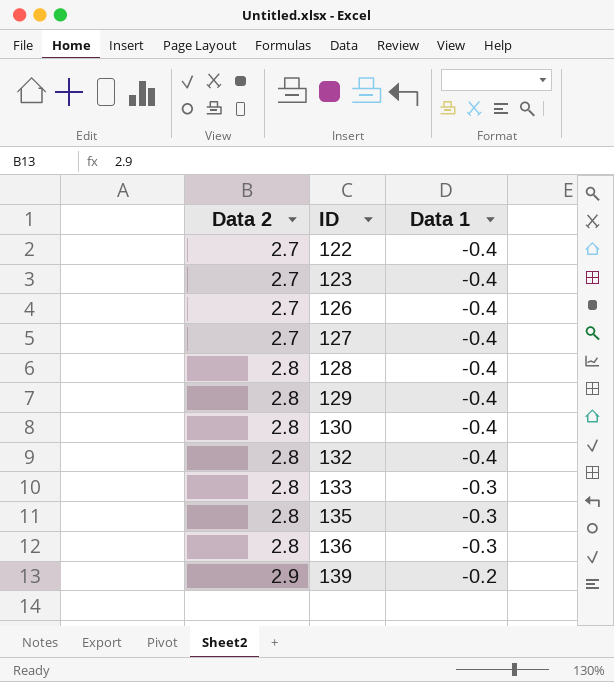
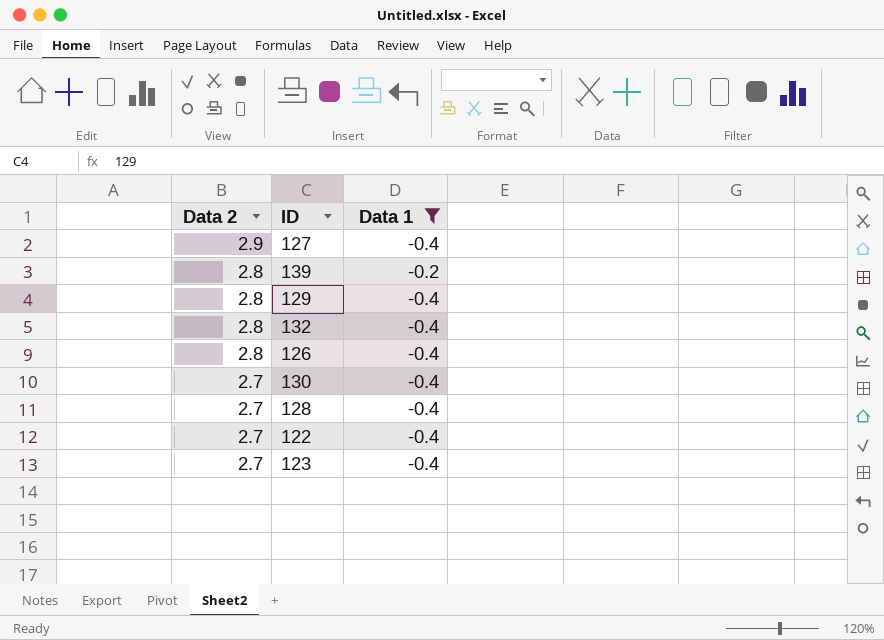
filter: none -> Data 1 != -0.3
row order: Data 2 ascending -> Data 2 descending
127 | Data 2: 2.7 -> 2.9
139 | Data 2: 2.9 -> 2.8
126 | Data 2: 2.7 -> 2.8
130 | Data 2: 2.8 -> 2.7
128 | Data 2: 2.8 -> 2.7

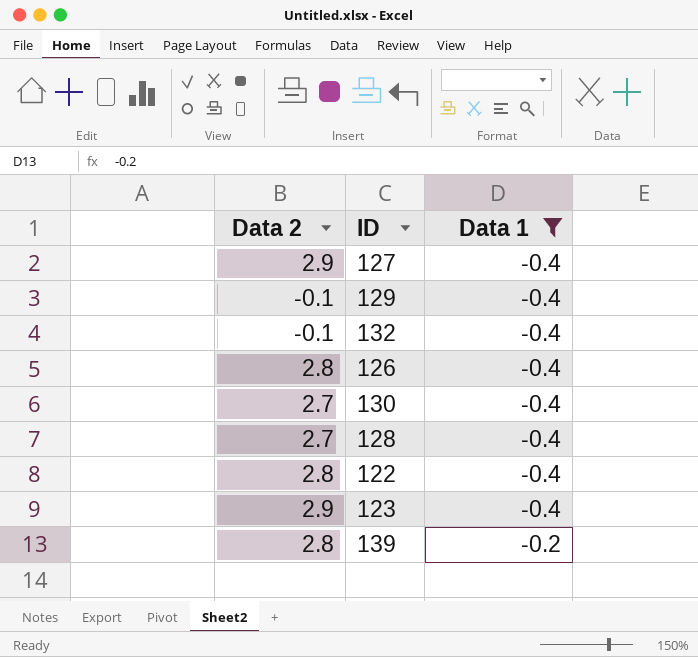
row order: Data 2 descending -> Data 1 ascending
129 | Data 2: 2.8 -> -0.1
132 | Data 2: 2.8 -> -0.1
122 | Data 2: 2.7 -> 2.8
123 | Data 2: 2.7 -> 2.9

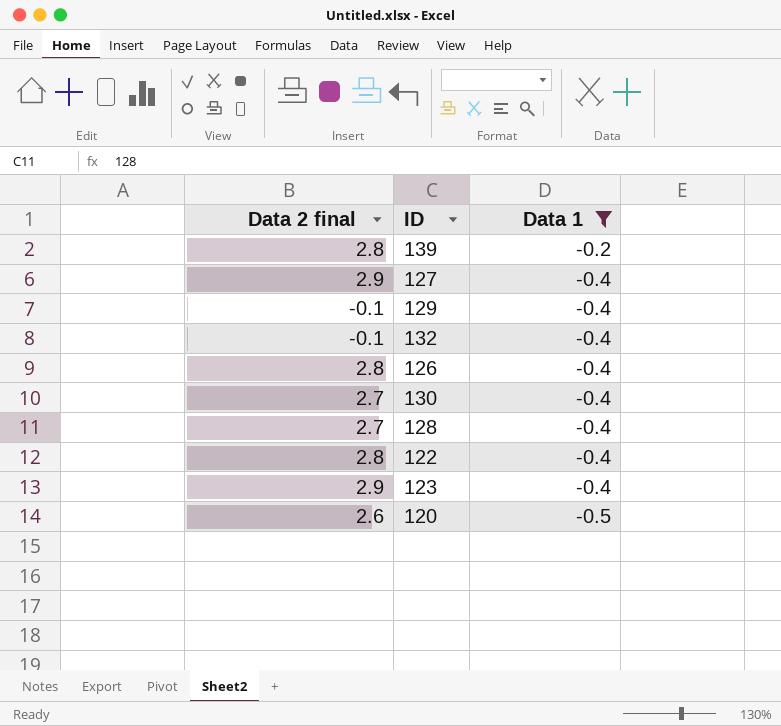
row order: Data 1 ascending -> Data 1 descending
column name: Data 2 -> Data 2 final
row 120: none -> 2.6 | -0.5

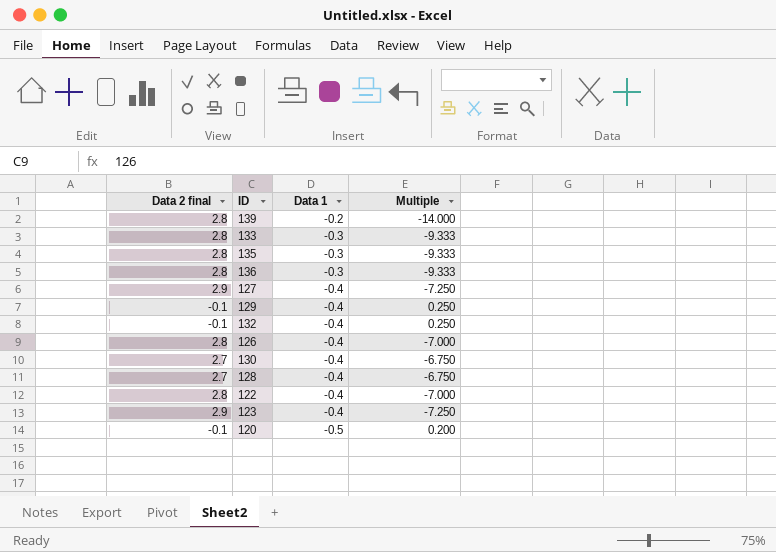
filter: Data 1 != -0.3 -> none
column Multiple | formula: none -> [Data 2 final] / [Data 1]
120 | Data 2 final: 2.6 -> -0.1

